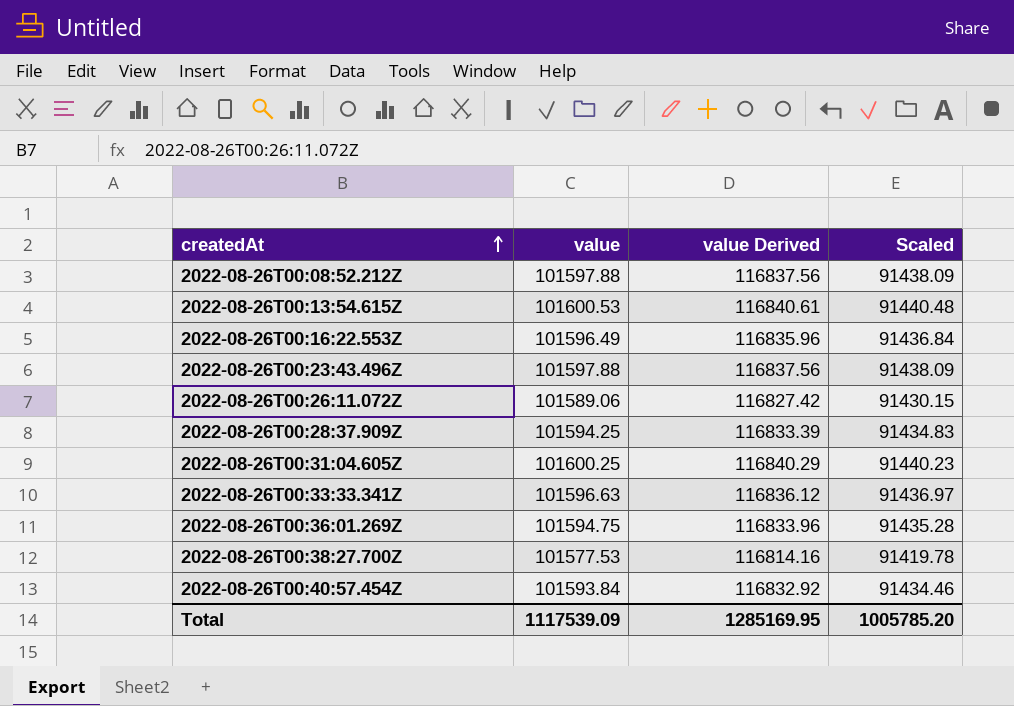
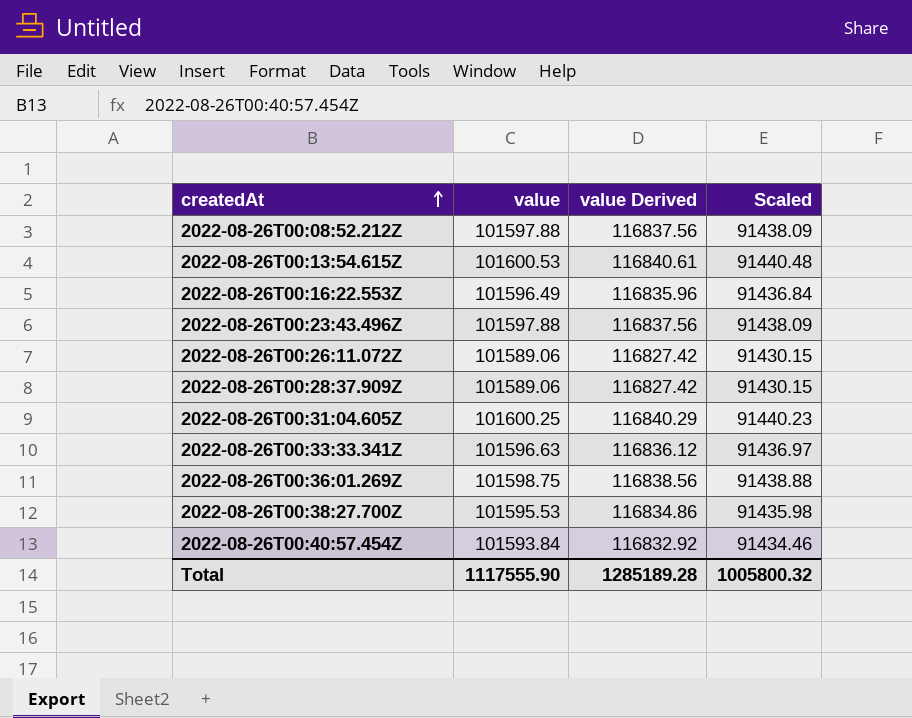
2022-08-26T00:28:37.909Z | value: 101594.25 -> 101589.06
2022-08-26T00:28:37.909Z | value Derived: 116833.39 -> 116827.42
2022-08-26T00:28:37.909Z | Scaled: 91434.83 -> 91430.15
2022-08-26T00:36:01.269Z | value: 101594.75 -> 101598.75
2022-08-26T00:36:01.269Z | value Derived: 116833.96 -> 116838.56
2022-08-26T00:36:01.269Z | Scaled: 91435.28 -> 91438.88
2022-08-26T00:38:27.700Z | value: 101577.53 -> 101595.53
2022-08-26T00:38:27.700Z | value Derived: 116814.16 -> 116834.86
2022-08-26T00:38:27.700Z | Scaled: 91419.78 -> 91435.98
Total | value: 1117539.09 -> 1117555.90
Total | value Derived: 1285169.95 -> 1285189.28
Total | Scaled: 1005785.20 -> 1005800.32

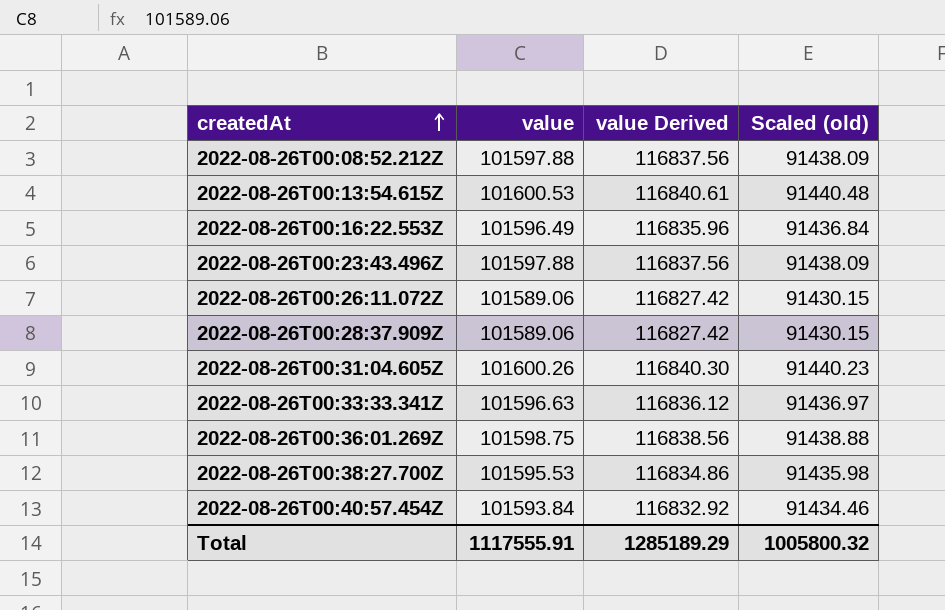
column name: Scaled -> Scaled (old)
2022-08-26T00:31:04.605Z | value: 101600.25 -> 101600.26
2022-08-26T00:31:04.605Z | value Derived: 116840.29 -> 116840.30
Total | value: 1117555.90 -> 1117555.91
Total | value Derived: 1285189.28 -> 1285189.29

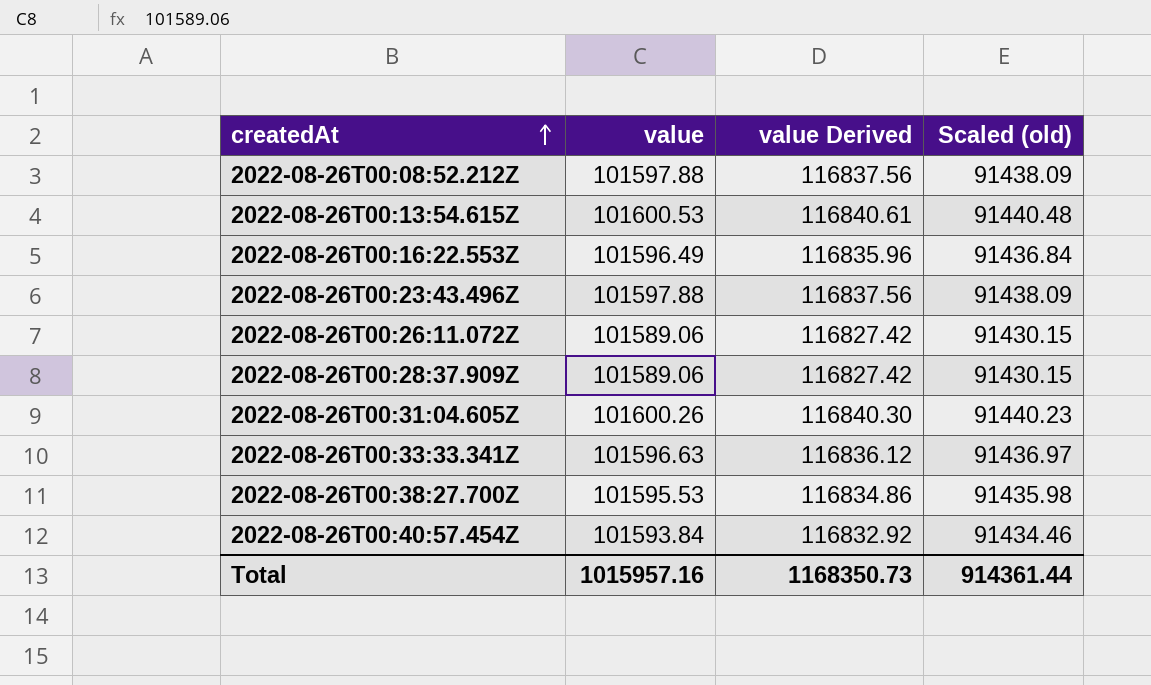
row 2022-08-26T00:36:01.269Z: 101598.75 | 116838.56 | 91438.88 -> none
Total | value: 1117555.91 -> 1015957.16
Total | value Derived: 1285189.29 -> 1168350.73
Total | Scaled (old): 1005800.32 -> 914361.44

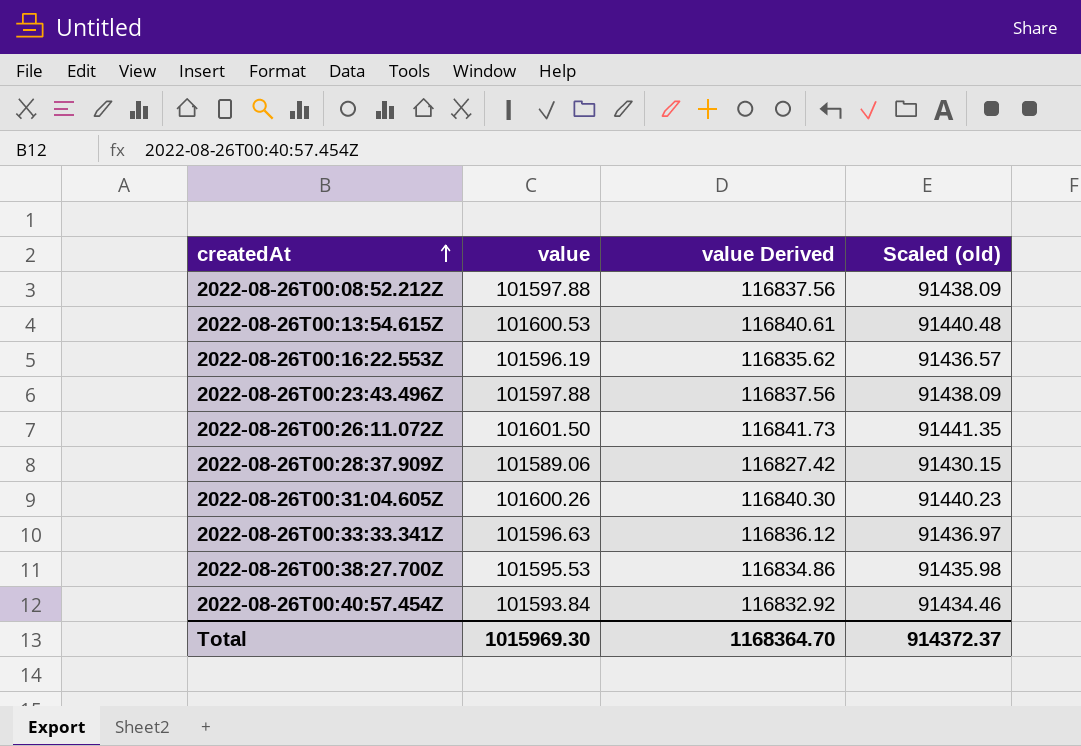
2022-08-26T00:16:22.553Z | value: 101596.49 -> 101596.19
2022-08-26T00:16:22.553Z | value Derived: 116835.96 -> 116835.62
2022-08-26T00:16:22.553Z | Scaled (old): 91436.84 -> 91436.57
2022-08-26T00:26:11.072Z | value: 101589.06 -> 101601.50
2022-08-26T00:26:11.072Z | value Derived: 116827.42 -> 116841.73
2022-08-26T00:26:11.072Z | Scaled (old): 91430.15 -> 91441.35
Total | value: 1015957.16 -> 1015969.30
Total | value Derived: 1168350.73 -> 1168364.70
Total | Scaled (old): 914361.44 -> 914372.37

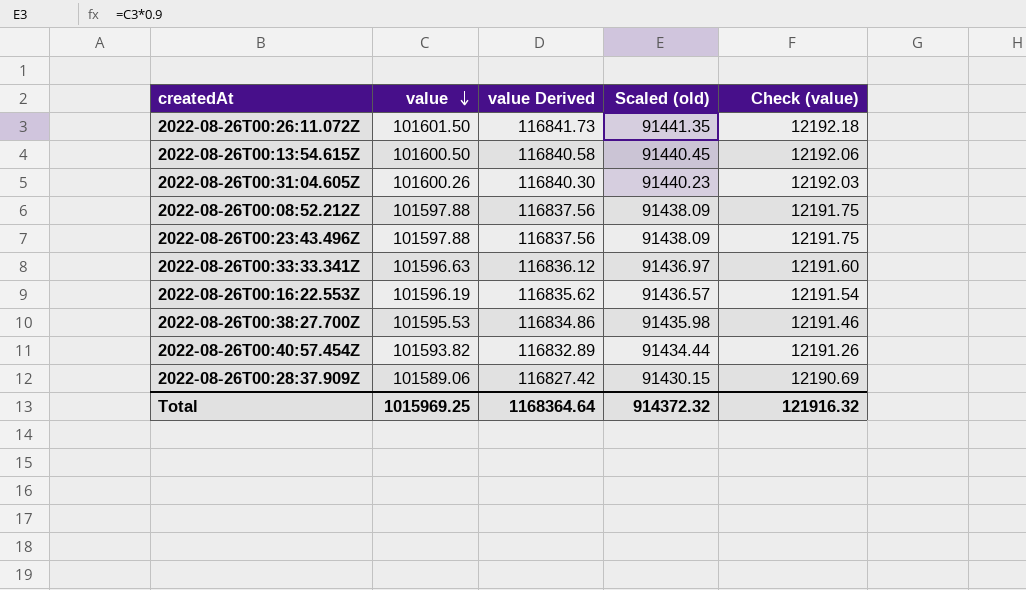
row order: createdAt ascending -> value descending
column Check (value) | formula: none -> [value] * 0.12
2022-08-26T00:13:54.615Z | value: 101600.53 -> 101600.50
2022-08-26T00:13:54.615Z | value Derived: 116840.61 -> 116840.58
2022-08-26T00:13:54.615Z | Scaled (old): 91440.48 -> 91440.45
2022-08-26T00:40:57.454Z | value: 101593.84 -> 101593.82
2022-08-26T00:40:57.454Z | value Derived: 116832.92 -> 116832.89
2022-08-26T00:40:57.454Z | Scaled (old): 91434.46 -> 91434.44
Total | value: 1015969.30 -> 1015969.25
Total | value Derived: 1168364.70 -> 1168364.64
Total | Scaled (old): 914372.37 -> 914372.32

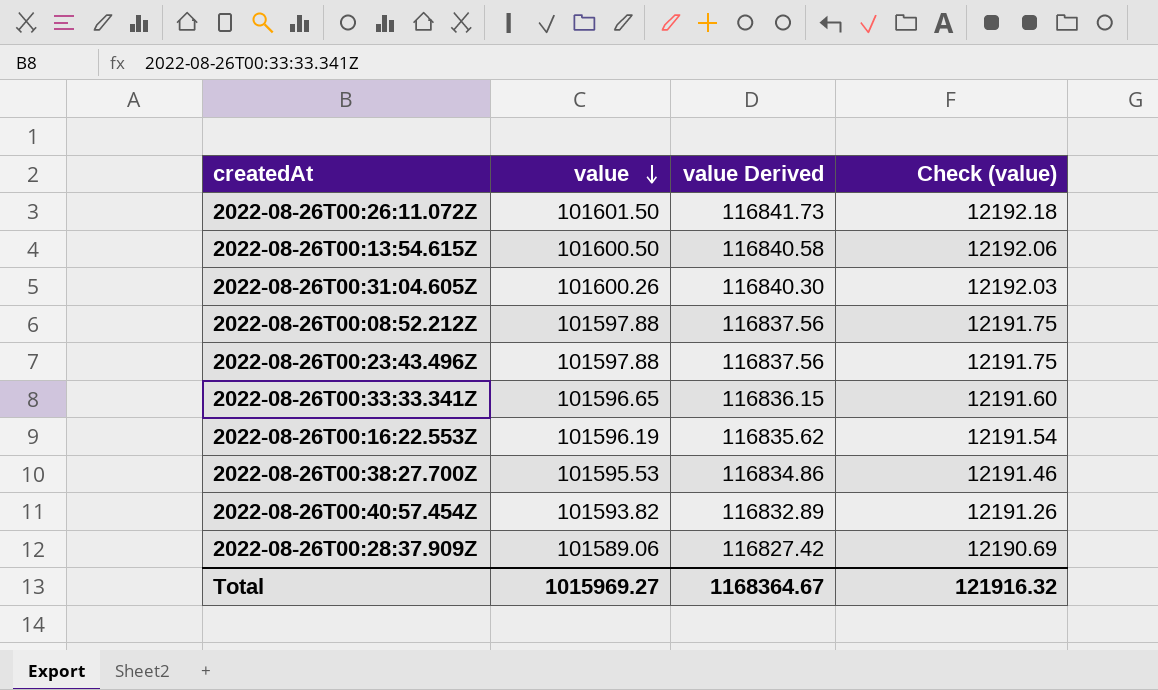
column Scaled (old) | formula: [value] * 0.9 -> none
2022-08-26T00:33:33.341Z | value: 101596.63 -> 101596.65
2022-08-26T00:33:33.341Z | value Derived: 116836.12 -> 116836.15
Total | value: 1015969.25 -> 1015969.27
Total | value Derived: 1168364.64 -> 1168364.67

